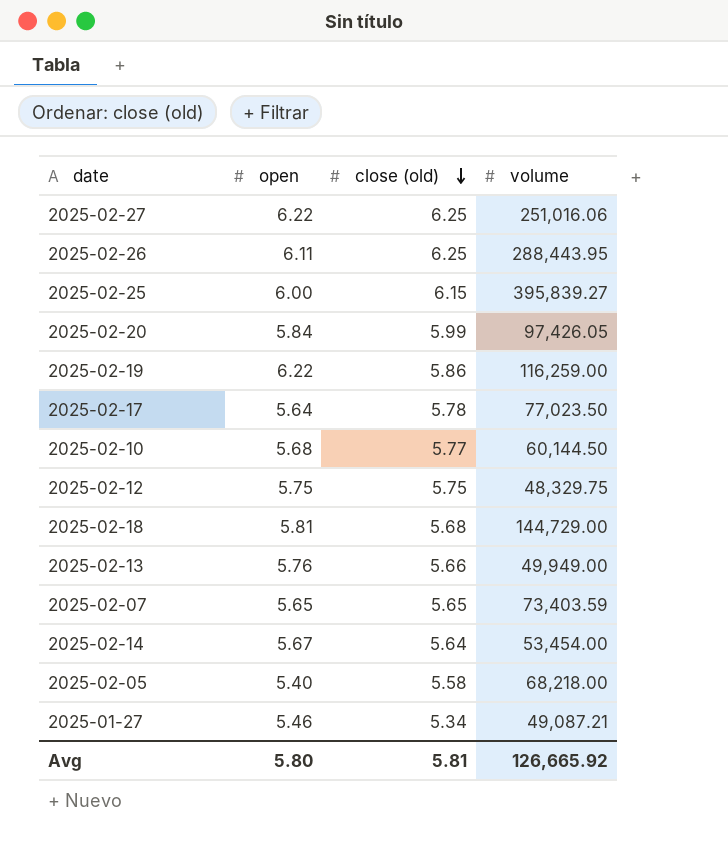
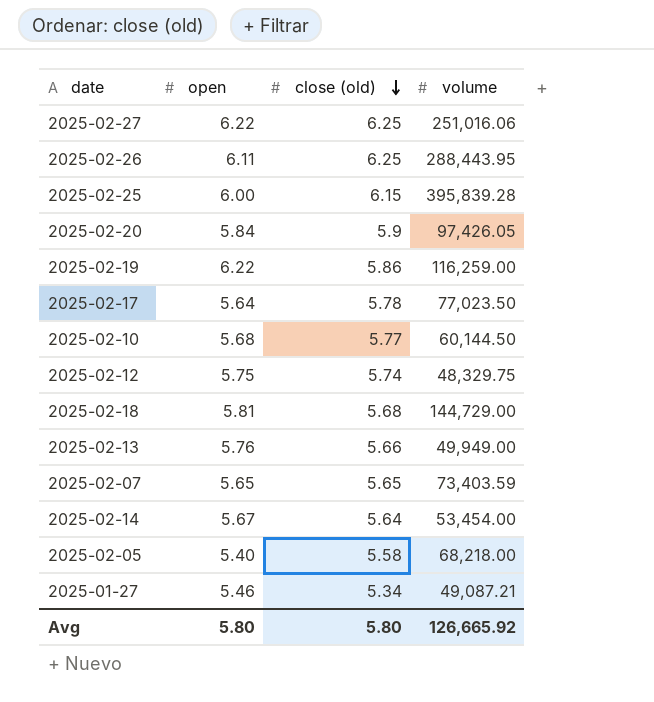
2025-02-25 | volume: 395,839.27 -> 395,839.28
2025-02-20 | close (old): 5.99 -> 5.9
2025-02-12 | close (old): 5.75 -> 5.74
Avg | close (old): 5.81 -> 5.80

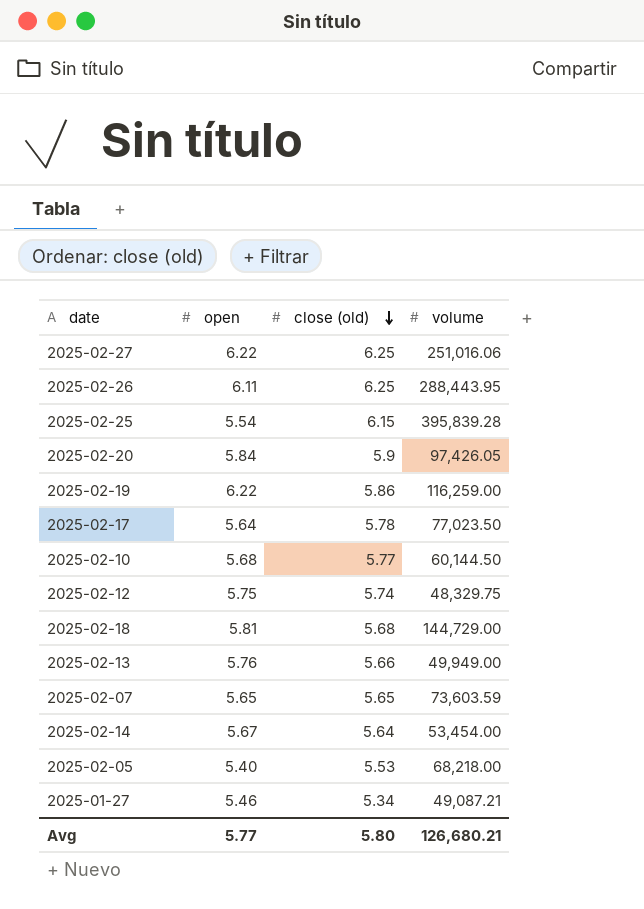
2025-02-25 | open: 6.00 -> 5.54
2025-02-07 | volume: 73,403.59 -> 73,603.59
2025-02-05 | close (old): 5.58 -> 5.53
Avg | open: 5.80 -> 5.77
Avg | volume: 126,665.92 -> 126,680.21

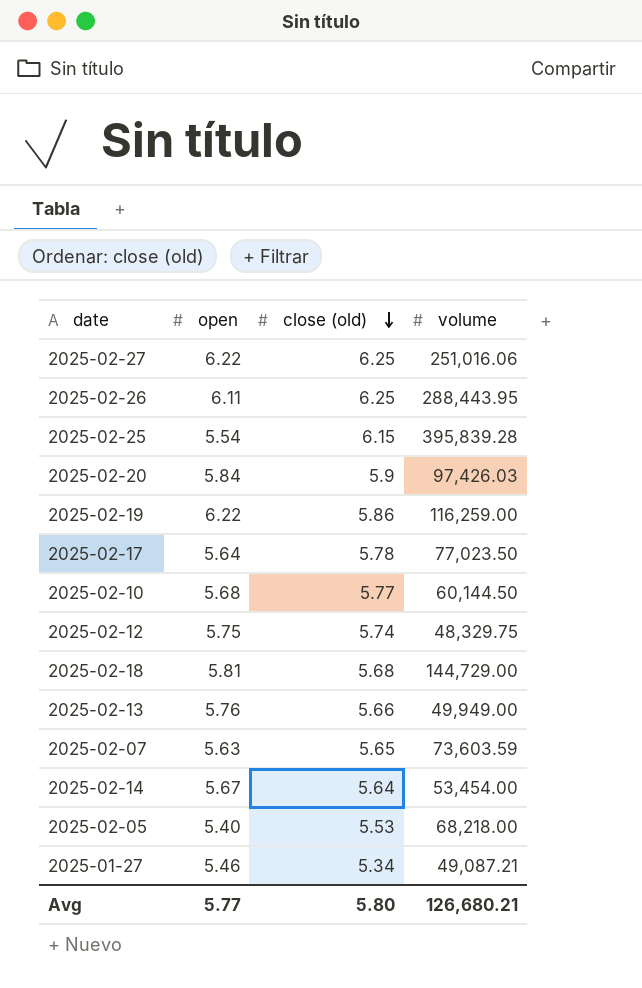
2025-02-20 | volume: 97,426.05 -> 97,426.03
2025-02-07 | open: 5.65 -> 5.63

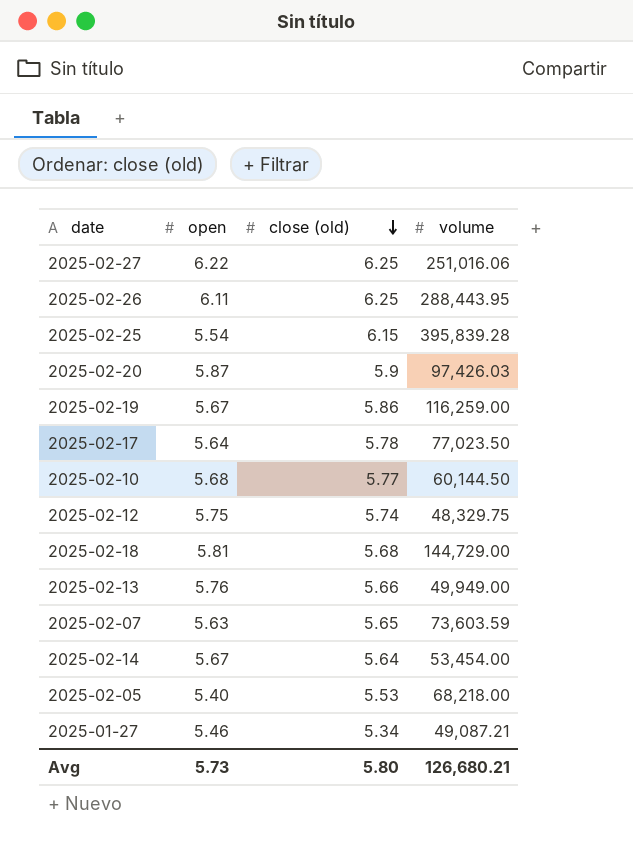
2025-02-20 | open: 5.84 -> 5.87
2025-02-19 | open: 6.22 -> 5.67
Avg | open: 5.77 -> 5.73

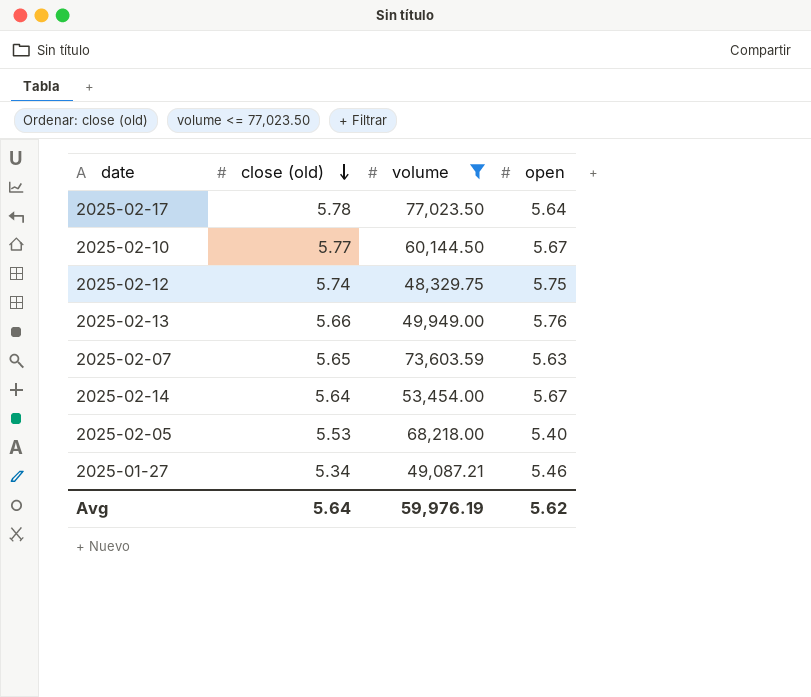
filter: none -> volume <= 77,023.50
column open | position: 2 -> 4
2025-02-10 | open: 5.68 -> 5.67
Avg | close (old): 5.80 -> 5.64
Avg | volume: 126,680.21 -> 59,976.19
Avg | open: 5.73 -> 5.62

